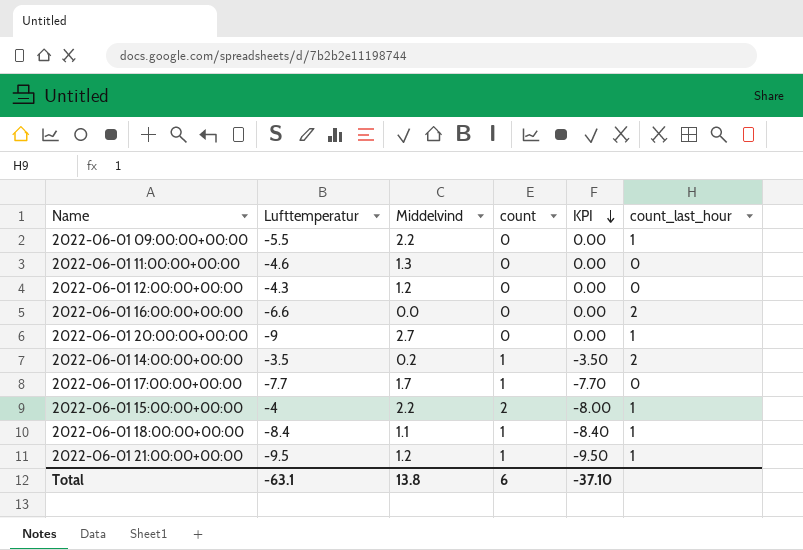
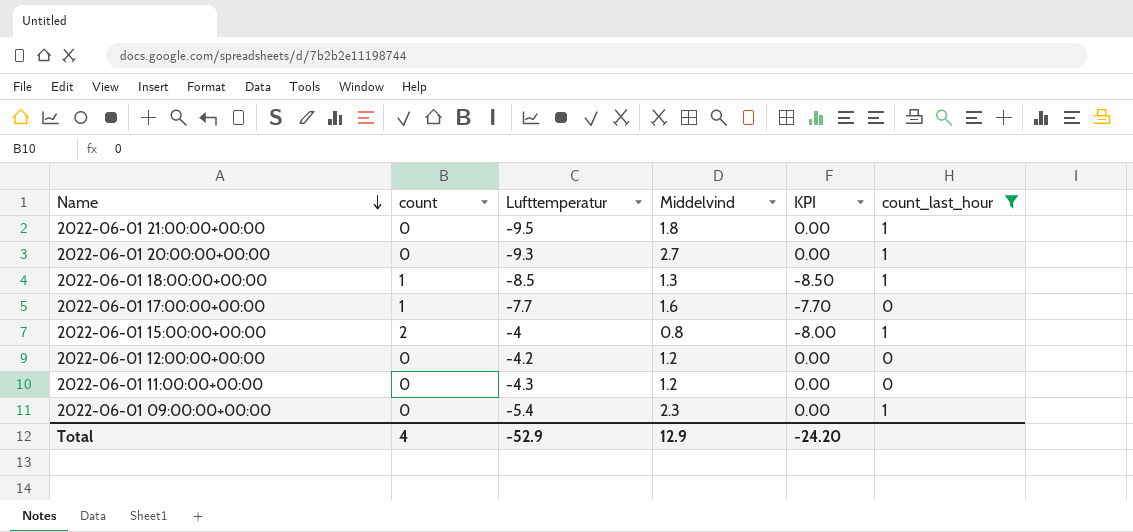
filter: none -> count_last_hour != 2
row order: KPI descending -> Name descending
column count | position: 4 -> 2
2022-06-01 21:00:00+00:00 | count: 1 -> 0
2022-06-01 21:00:00+00:00 | Middelvind: 1.2 -> 1.8
2022-06-01 21:00:00+00:00 | KPI: -9.50 -> 0.00
2022-06-01 20:00:00+00:00 | Lufttemperatur: -9 -> -9.3
2022-06-01 18:00:00+00:00 | Lufttemperatur: -8.4 -> -8.5
2022-06-01 18:00:00+00:00 | Middelvind: 1.1 -> 1.3
2022-06-01 18:00:00+00:00 | KPI: -8.40 -> -8.50
2022-06-01 17:00:00+00:00 | Middelvind: 1.7 -> 1.6
2022-06-01 15:00:00+00:00 | Middelvind: 2.2 -> 0.8
2022-06-01 12:00:00+00:00 | Lufttemperatur: -4.3 -> -4.2
2022-06-01 11:00:00+00:00 | Lufttemperatur: -4.6 -> -4.3
2022-06-01 11:00:00+00:00 | Middelvind: 1.3 -> 1.2
2022-06-01 09:00:00+00:00 | Lufttemperatur: -5.5 -> -5.4
2022-06-01 09:00:00+00:00 | Middelvind: 2.2 -> 2.3
Total | count: 6 -> 4
Total | Lufttemperatur: -63.1 -> -52.9
Total | Middelvind: 13.8 -> 12.9
Total | KPI: -37.10 -> -24.20

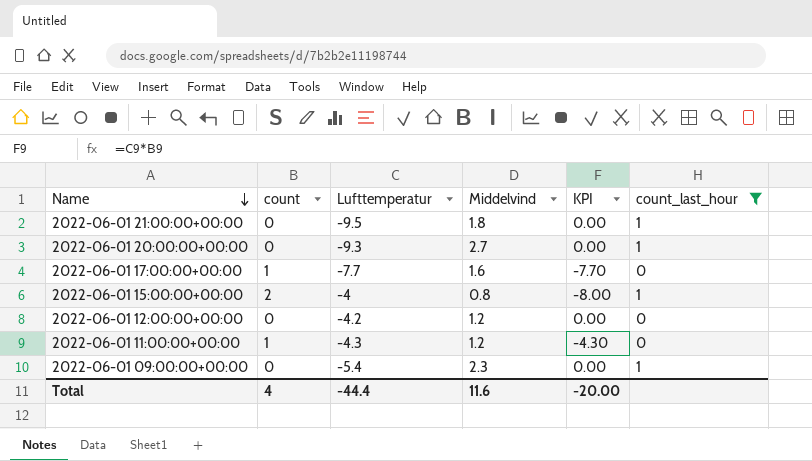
row 2022-06-01 18:00:00+00:00: 1 | -8.5 | 1.3 | -8.50 | 1 -> none
2022-06-01 11:00:00+00:00 | count: 0 -> 1
2022-06-01 11:00:00+00:00 | KPI: 0.00 -> -4.30
Total | Lufttemperatur: -52.9 -> -44.4
Total | Middelvind: 12.9 -> 11.6
Total | KPI: -24.20 -> -20.00

